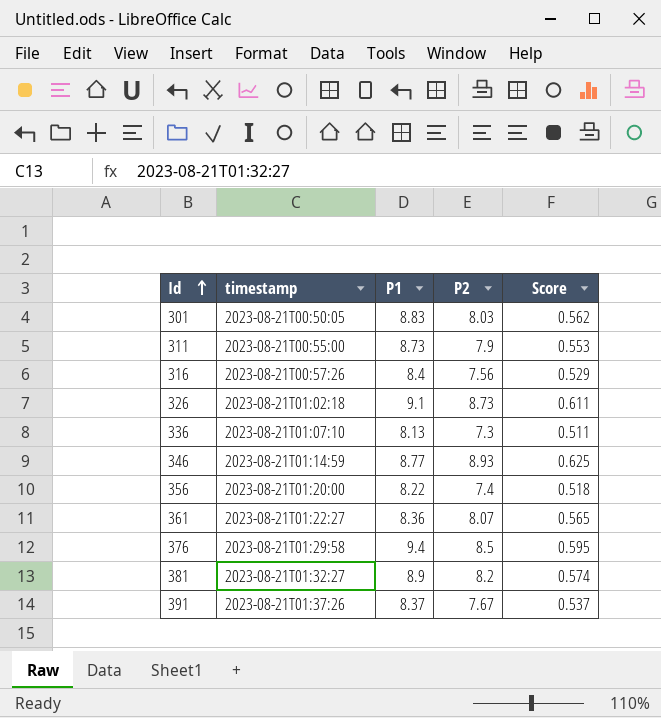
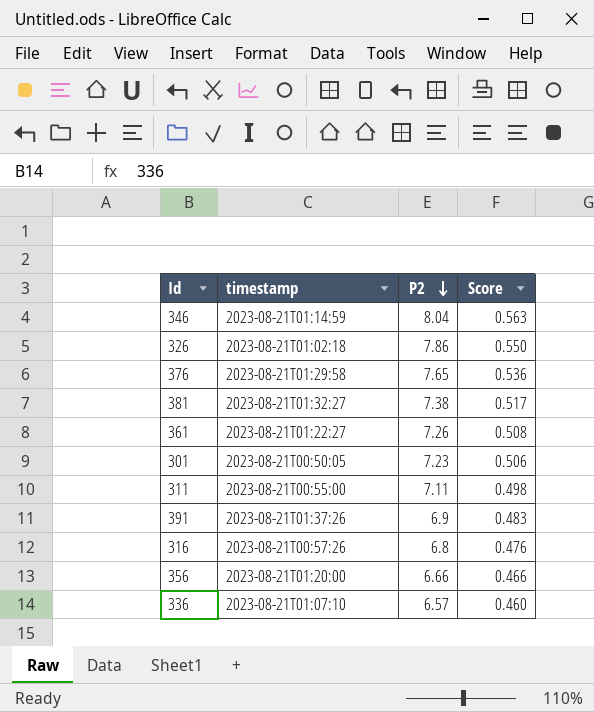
row order: Id ascending -> P2 descending
column P1 | position: 3 -> none
346 | P2: 8.93 -> 8.04
346 | Score: 0.625 -> 0.563
326 | P2: 8.73 -> 7.86
326 | Score: 0.611 -> 0.550
376 | P2: 8.5 -> 7.65
376 | Score: 0.595 -> 0.536
381 | P2: 8.2 -> 7.38
381 | Score: 0.574 -> 0.517
361 | P2: 8.07 -> 7.26
361 | Score: 0.565 -> 0.508
301 | P2: 8.03 -> 7.23
301 | Score: 0.562 -> 0.506
311 | P2: 7.9 -> 7.11
311 | Score: 0.553 -> 0.498
391 | P2: 7.67 -> 6.9
391 | Score: 0.537 -> 0.483
316 | P2: 7.56 -> 6.8
316 | Score: 0.529 -> 0.476
356 | P2: 7.4 -> 6.66
356 | Score: 0.518 -> 0.466
336 | P2: 7.3 -> 6.57
336 | Score: 0.511 -> 0.460

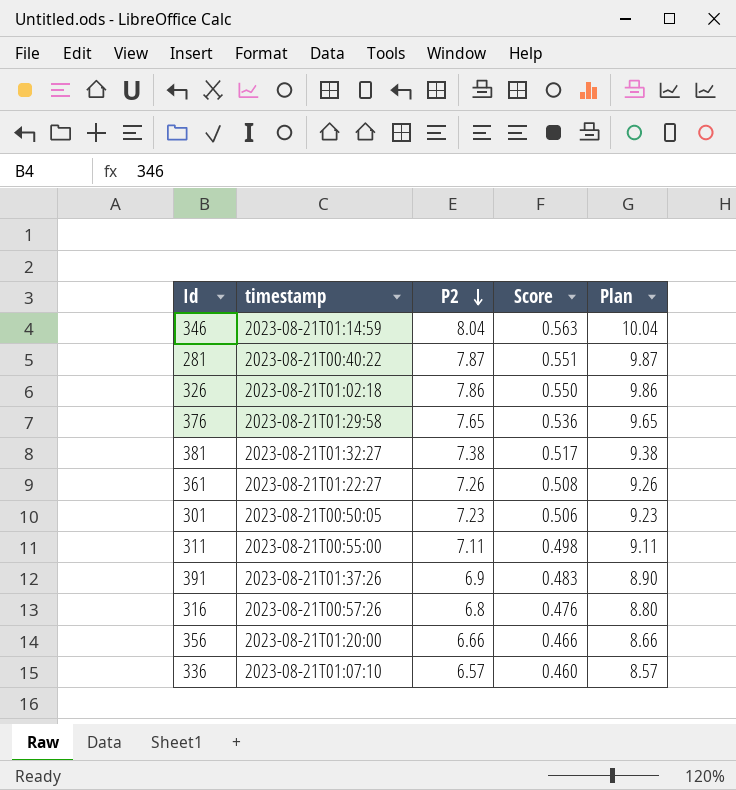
column Plan | formula: none -> [P2] + 2
row 281: none -> 2023-08-21T00:40:22 | 7.87 | 0.551 | 9.87

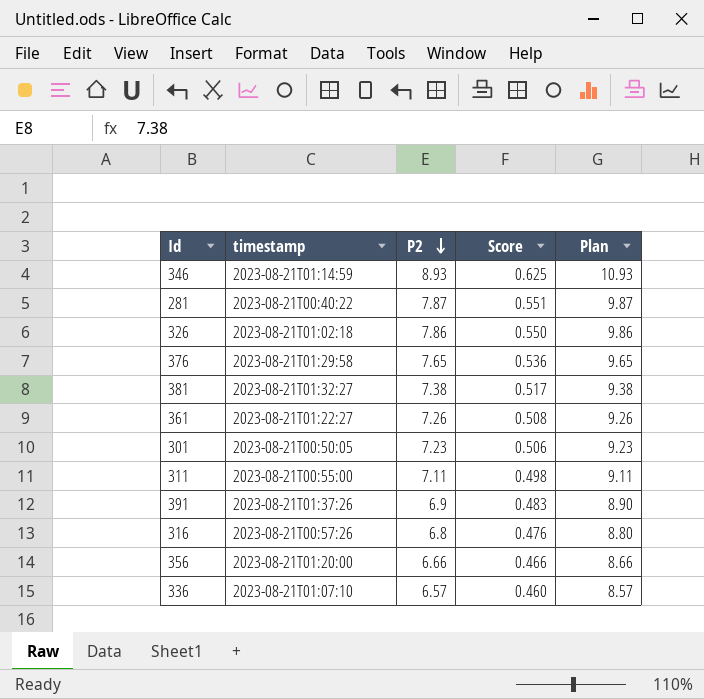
346 | P2: 8.04 -> 8.93
346 | Score: 0.563 -> 0.625
346 | Plan: 10.04 -> 10.93

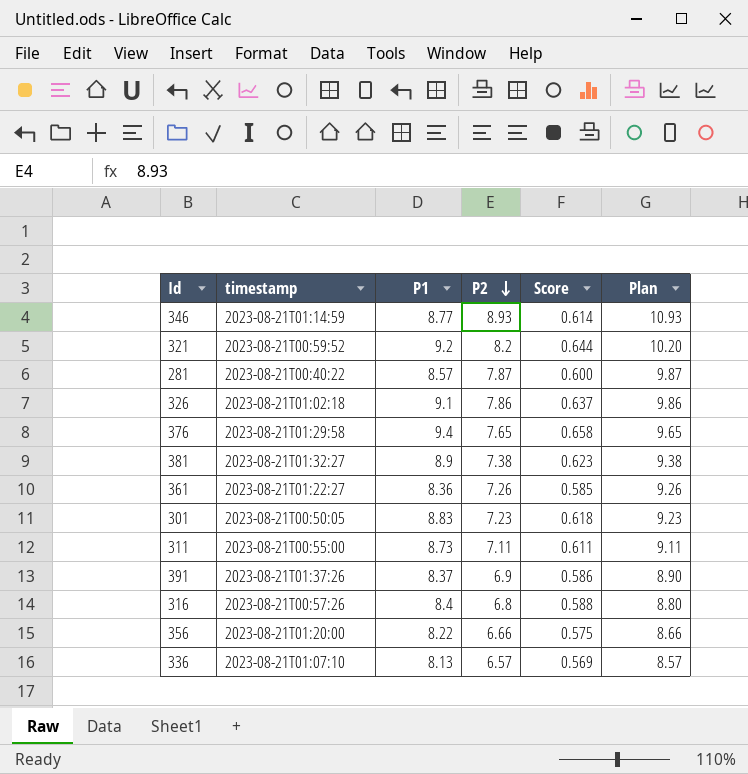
column P1 | position: none -> 3
column Score | formula: [P2] * 0.07 -> [P1] * 0.07
row 321: none -> 2023-08-21T00:59:52 | 9.2 | 8.2 | 0.644 | 10.20

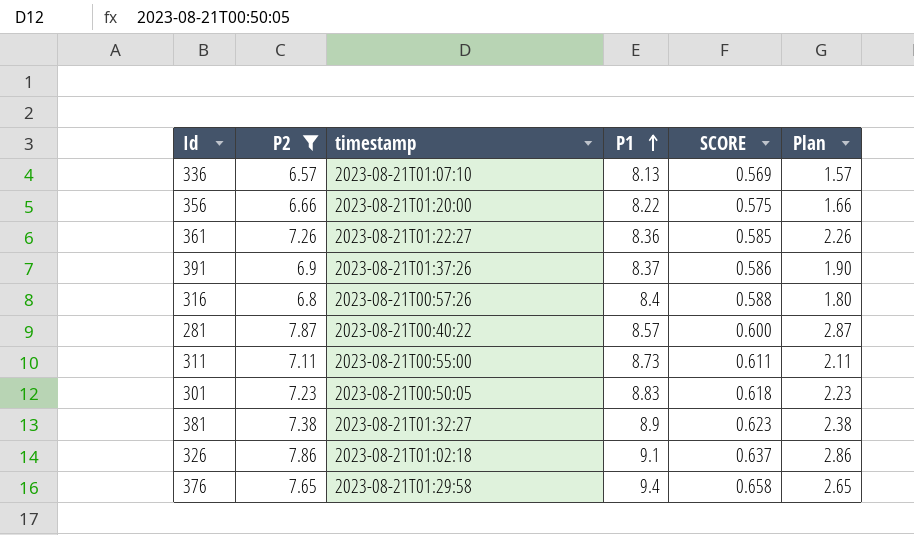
filter: none -> P2 <= 7.87
row order: P2 descending -> P1 ascending
column P2 | position: 4 -> 2
column name: Score -> SCORE
column Plan | formula: [P2] + 2 -> [P2] - 5

